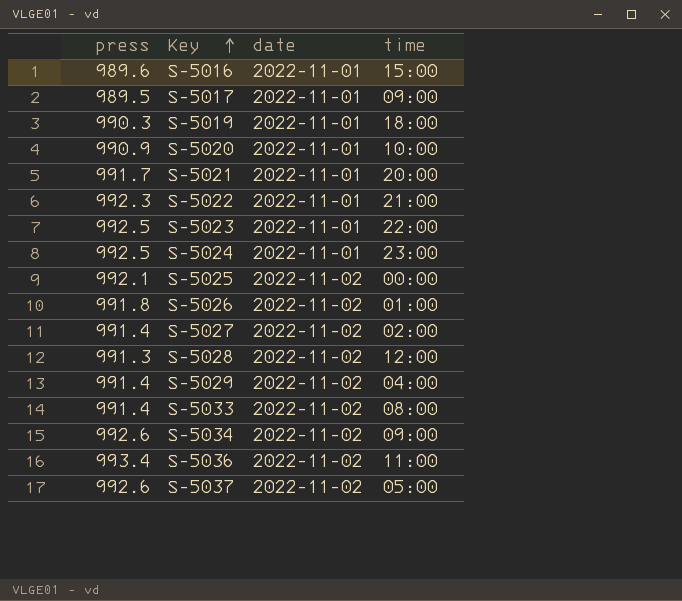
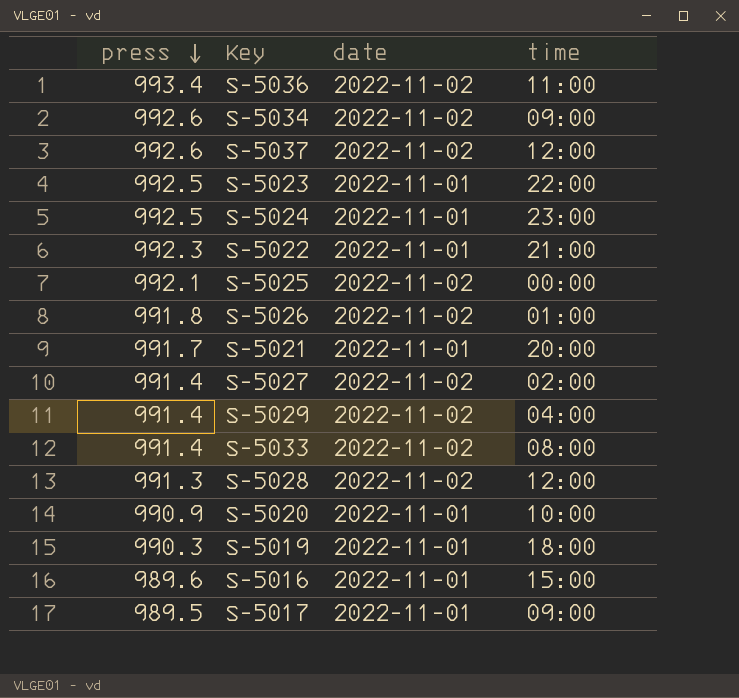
row order: Key ascending -> press descending
S-5037 | time: 05:00 -> 12:00

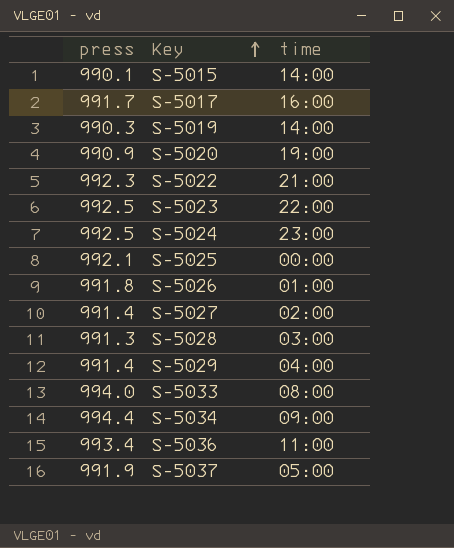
row order: press descending -> Key ascending
column date | position: 3 -> none
row S-5021: 991.7 | 2022-11-01 | 20:00 -> none
row S-5016: 989.6 | 2022-11-01 | 15:00 -> none
row S-5015: none -> 990.1 | 14:00
S-5017 | press: 989.5 -> 991.7
S-5017 | time: 09:00 -> 16:00
S-5019 | time: 18:00 -> 14:00
S-5020 | time: 10:00 -> 19:00
S-5028 | time: 12:00 -> 03:00
S-5033 | press: 991.4 -> 994.0
S-5034 | press: 992.6 -> 994.4
S-5037 | press: 992.6 -> 991.9
S-5037 | time: 12:00 -> 05:00

